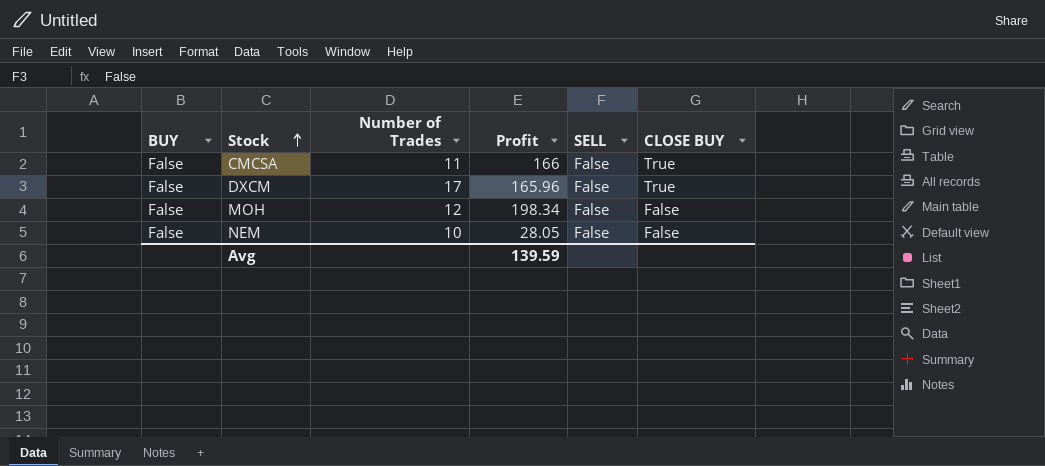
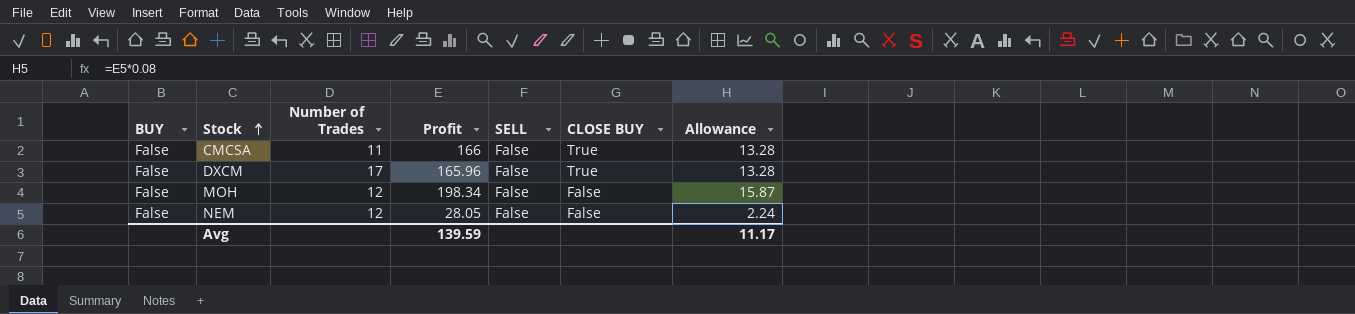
column Allowance | formula: none -> [Profit] * 0.08
NEM | Number of Trades: 10 -> 12

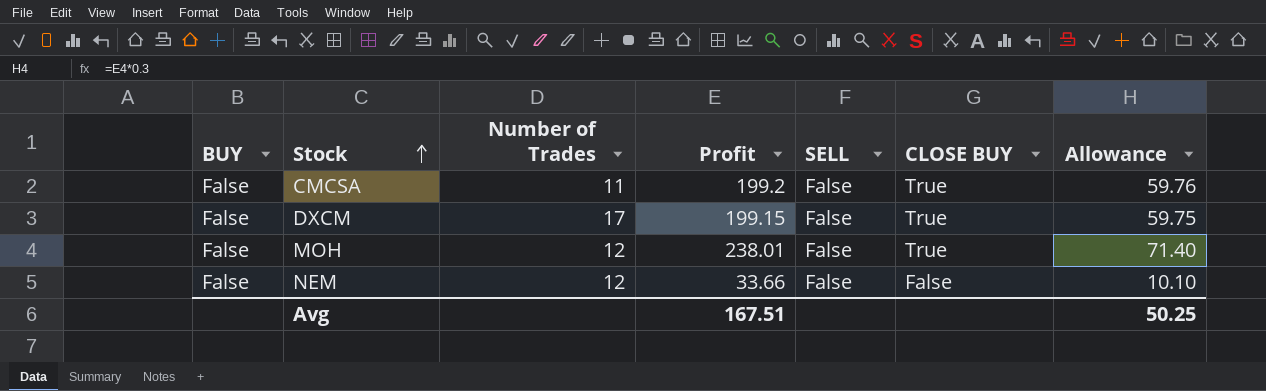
column Allowance | formula: [Profit] * 0.08 -> [Profit] * 0.3
CMCSA | Profit: 166 -> 199.2
DXCM | Profit: 165.96 -> 199.15
MOH | Profit: 198.34 -> 238.01
MOH | CLOSE BUY: False -> True
NEM | Profit: 28.05 -> 33.66
Avg | Profit: 139.59 -> 167.51
Avg | Allowance: 11.17 -> 50.25

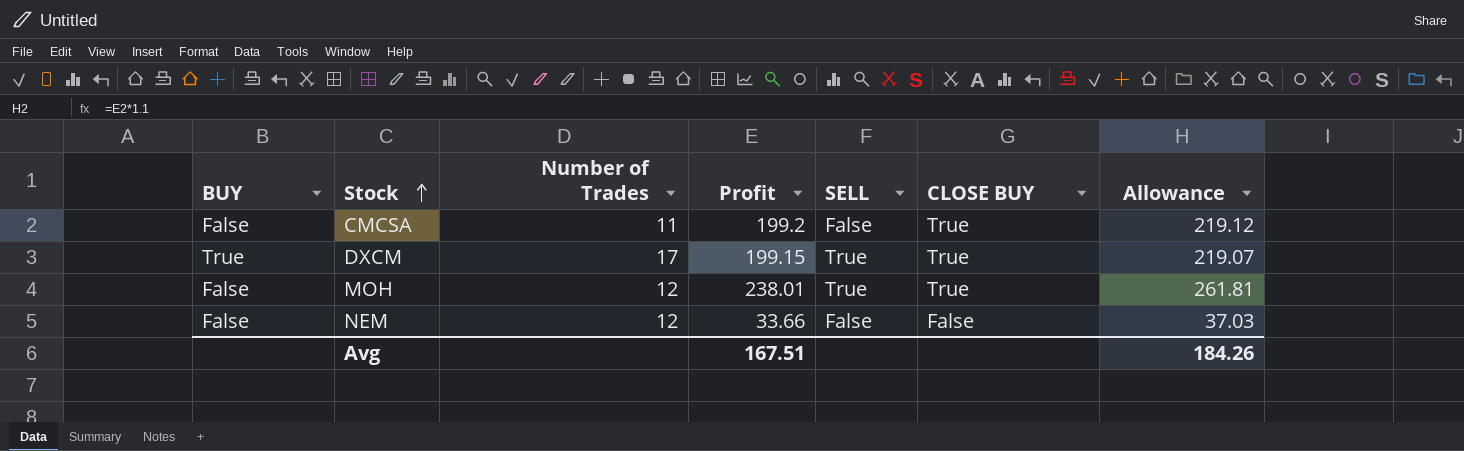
column Allowance | formula: [Profit] * 0.3 -> [Profit] * 1.1
DXCM | BUY: False -> True
DXCM | SELL: False -> True
MOH | SELL: False -> True
Avg | Allowance: 50.25 -> 184.26

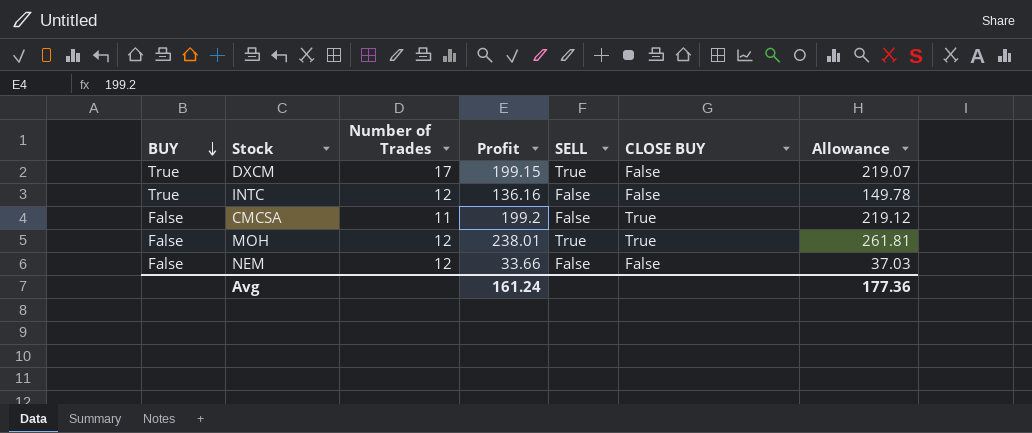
row order: Stock ascending -> BUY descending
DXCM | CLOSE BUY: True -> False
row INTC: none -> True | 12 | 136.16 | False | False | 149.78
Avg | Profit: 167.51 -> 161.24
Avg | Allowance: 184.26 -> 177.36

